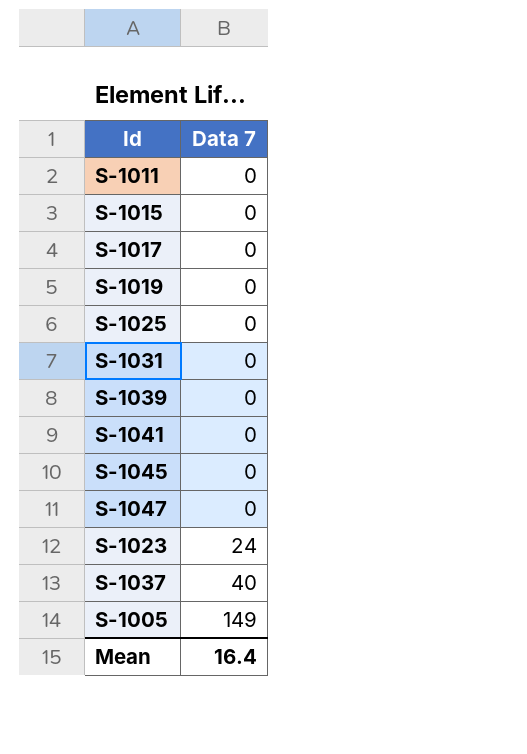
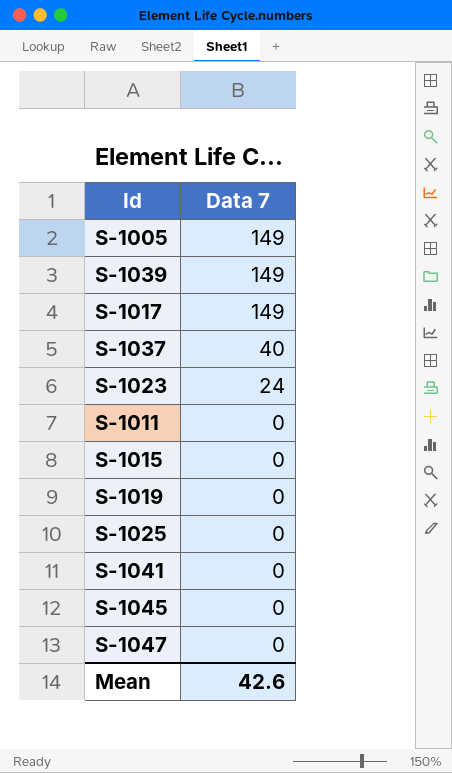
row order: Data 7 ascending -> Data 7 descending
row S-1031: 0 -> none
S-1039 | Data 7: 0 -> 149
S-1017 | Data 7: 0 -> 149
Mean | Data 7: 16.4 -> 42.6

